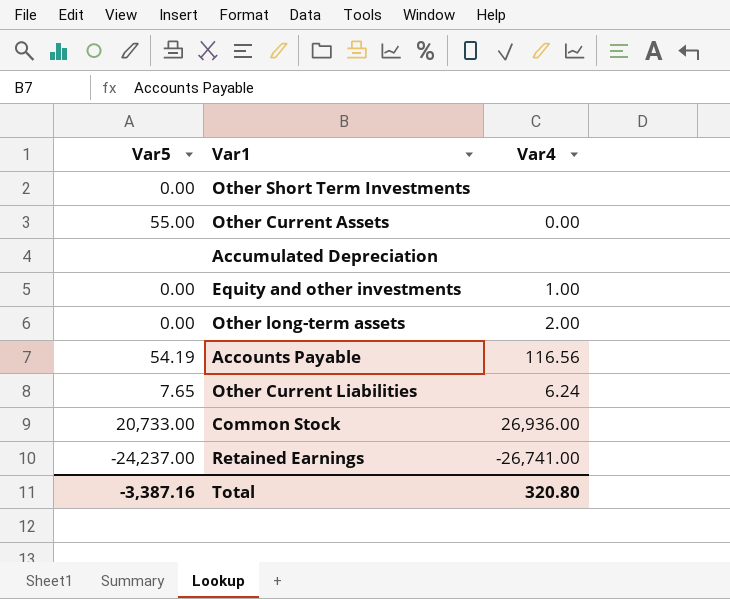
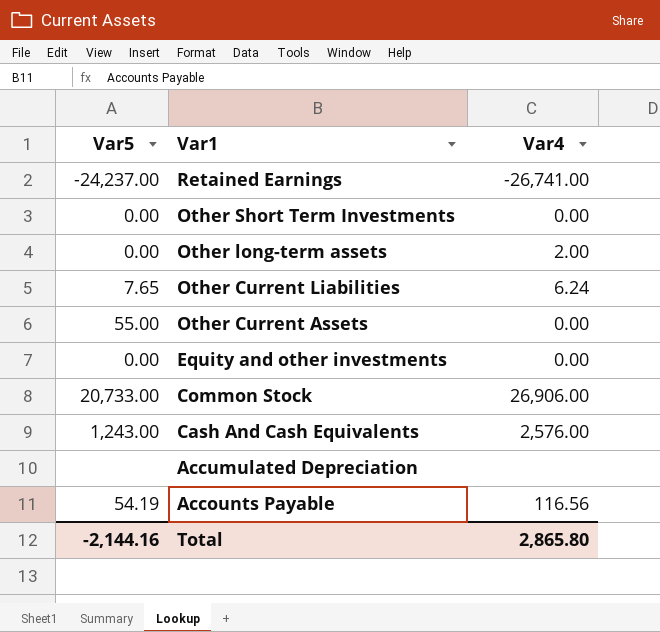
row order: none -> Var1 descending
Other Short Term Investments | Var4: none -> 0.00
Equity and other investments | Var4: 1.00 -> 0.00
Common Stock | Var4: 26,936.00 -> 26,906.00
row Cash And Cash Equivalents: none -> 1,243.00 | 2,576.00
Total | Var5: -3,387.16 -> -2,144.16
Total | Var4: 320.80 -> 2,865.80

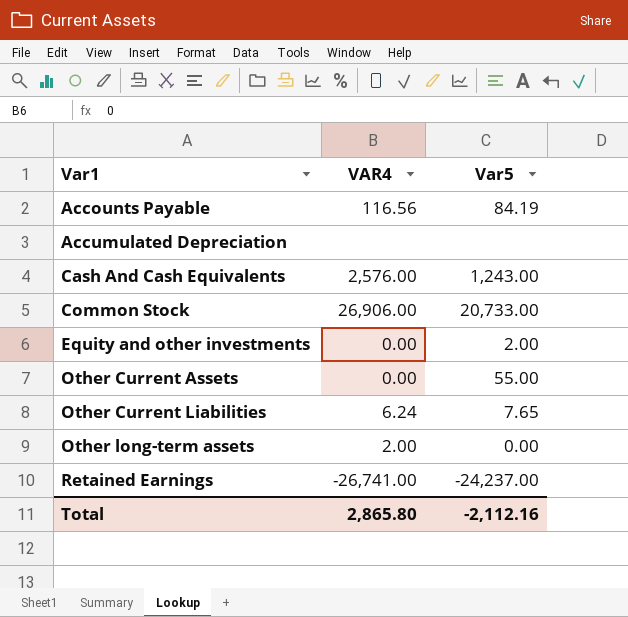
row order: Var1 descending -> Var1 ascending
column name: Var4 -> VAR4
column Var5 | position: 1 -> 3
row Other Short Term Investments: 0.00 | 0.00 -> none
Accounts Payable | Var5: 54.19 -> 84.19
Equity and other investments | Var5: 0.00 -> 2.00
Total | Var5: -2,144.16 -> -2,112.16

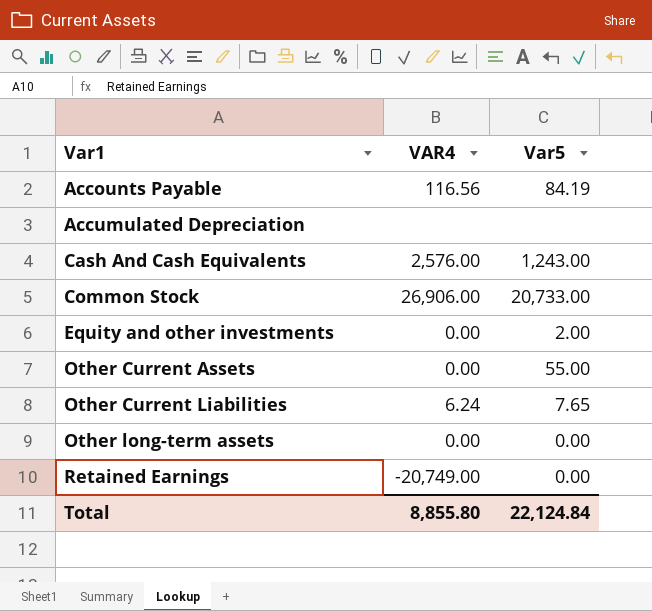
Other long-term assets | VAR4: 2.00 -> 0.00
Retained Earnings | VAR4: -26,741.00 -> -20,749.00
Retained Earnings | Var5: -24,237.00 -> 0.00
Total | VAR4: 2,865.80 -> 8,855.80
Total | Var5: -2,112.16 -> 22,124.84

